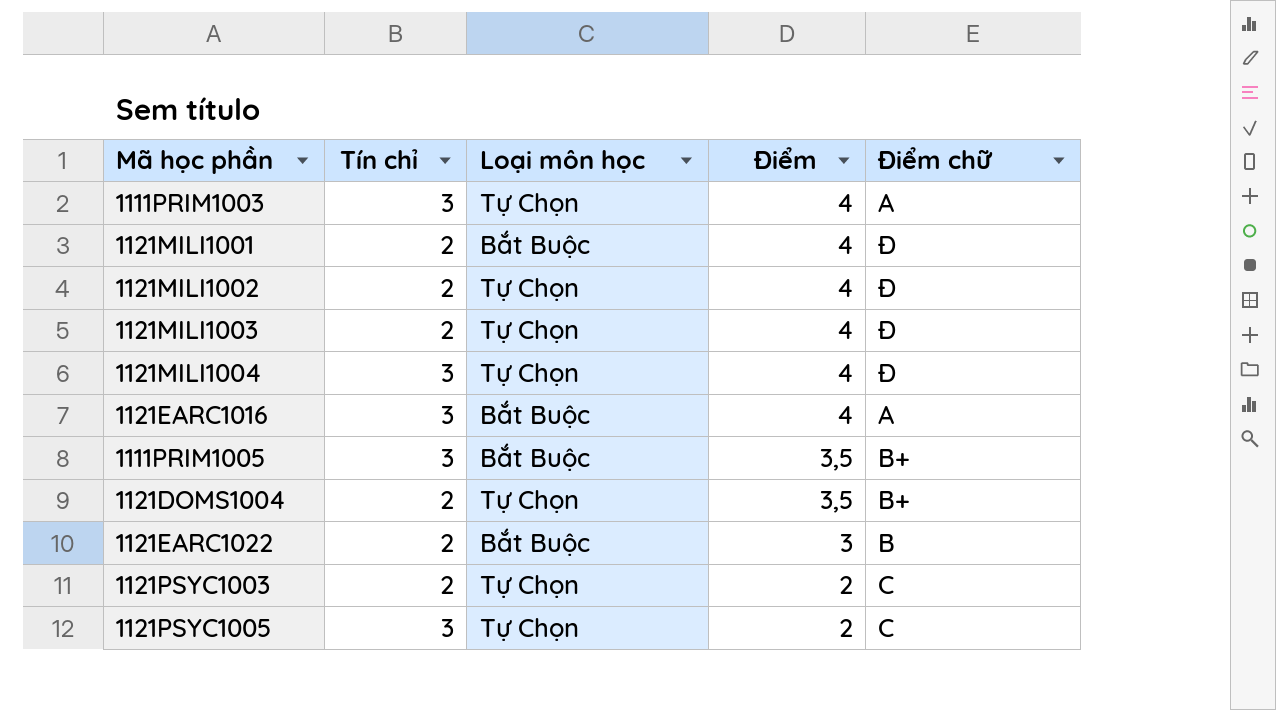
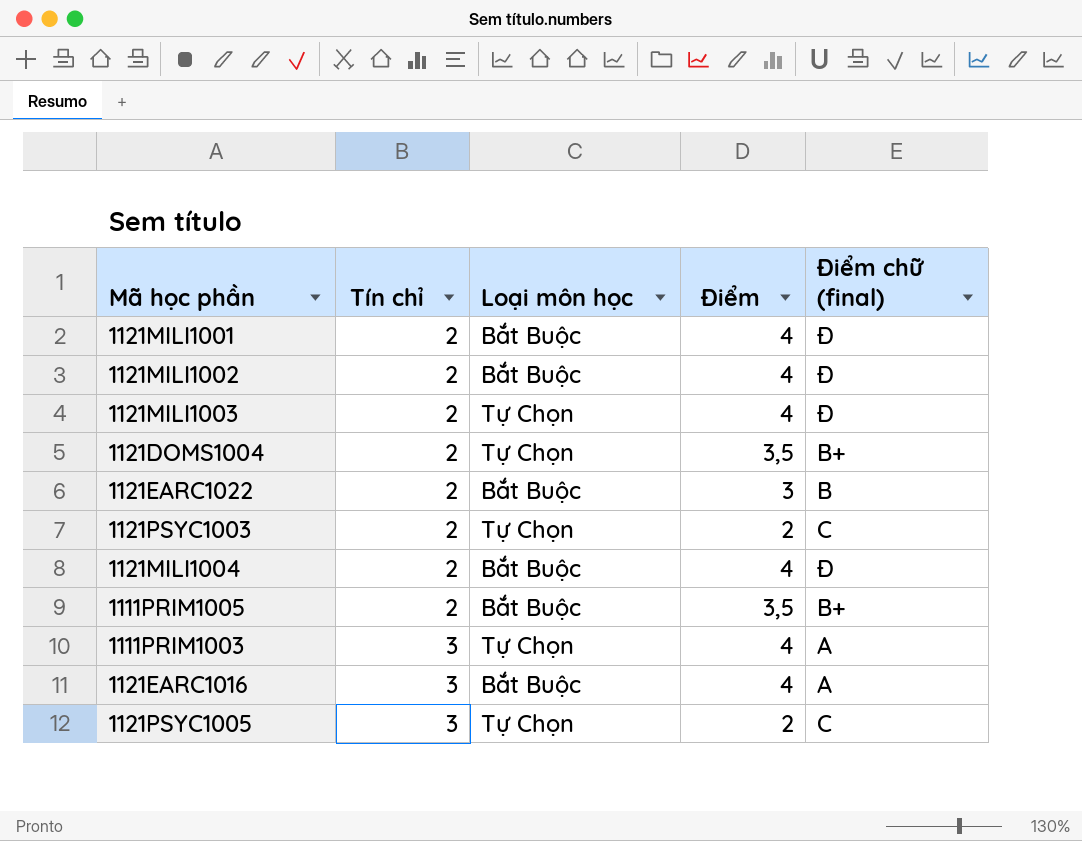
row order: Điểm descending -> Tín chỉ ascending
column name: Điểm chữ -> Điểm chữ (final)
1121MILI1002 | Loại môn học: Tự Chọn -> Bắt Buộc
1121MILI1004 | Tín chỉ: 3 -> 2
1121MILI1004 | Loại môn học: Tự Chọn -> Bắt Buộc
1111PRIM1005 | Tín chỉ: 3 -> 2

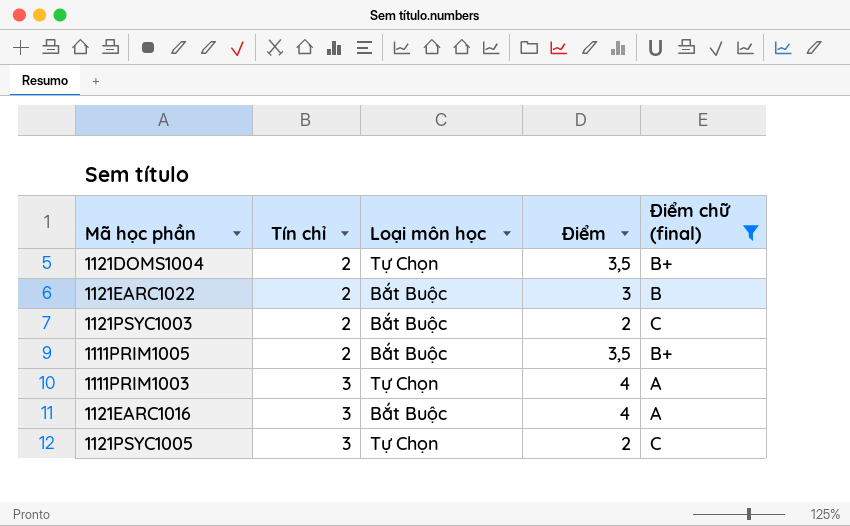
filter: none -> Điểm chữ (final) != Ð
1121PSYC1003 | Loại môn học: Tự Chọn -> Bắt Buộc

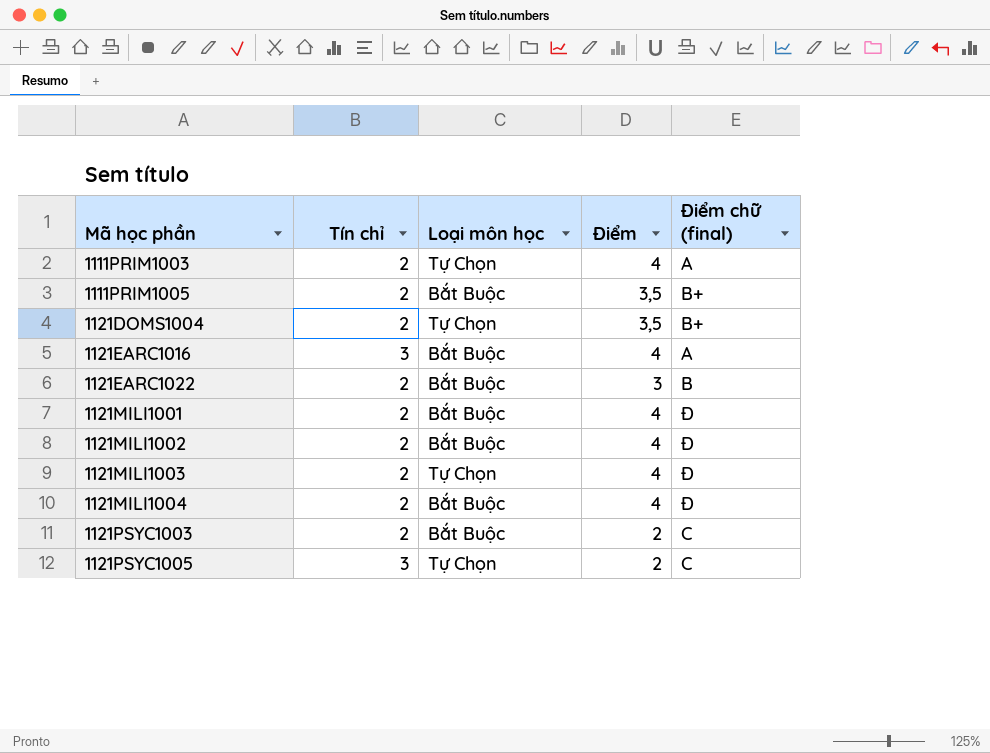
filter: Điểm chữ (final) != Ð -> none
row order: Tín chỉ ascending -> Mã học phần ascending
1111PRIM1003 | Tín chỉ: 3 -> 2

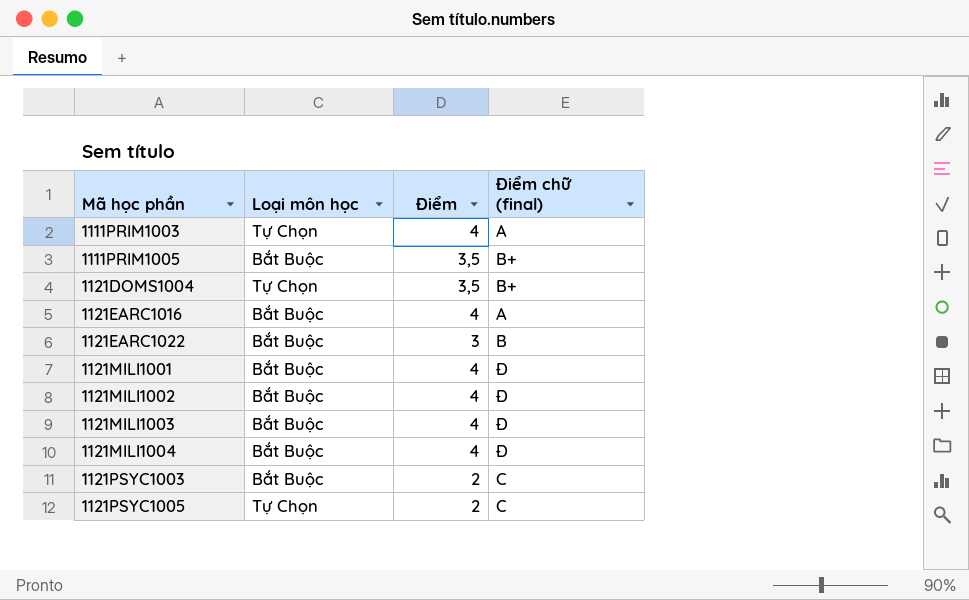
column Tín chỉ | position: 2 -> none
1121MILI1003 | Loại môn học: Tự Chọn -> Bắt Buộc

